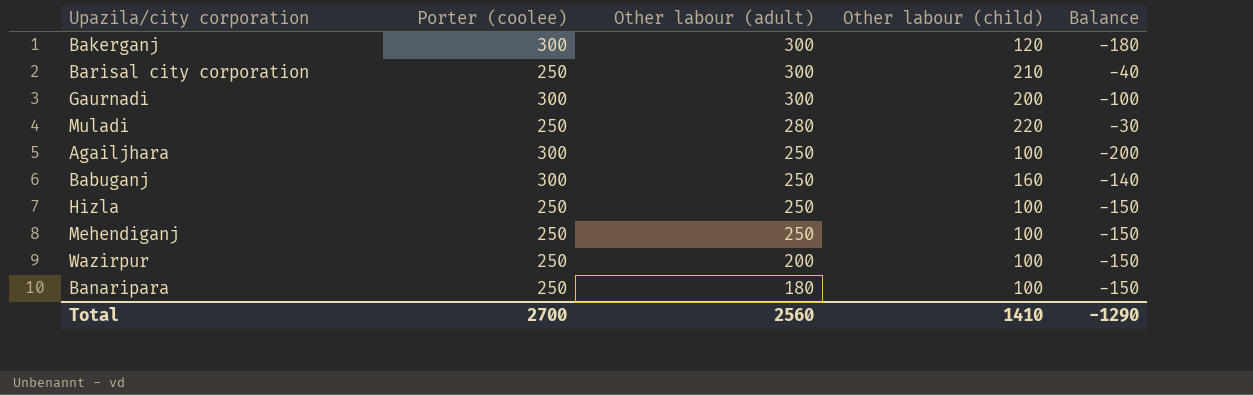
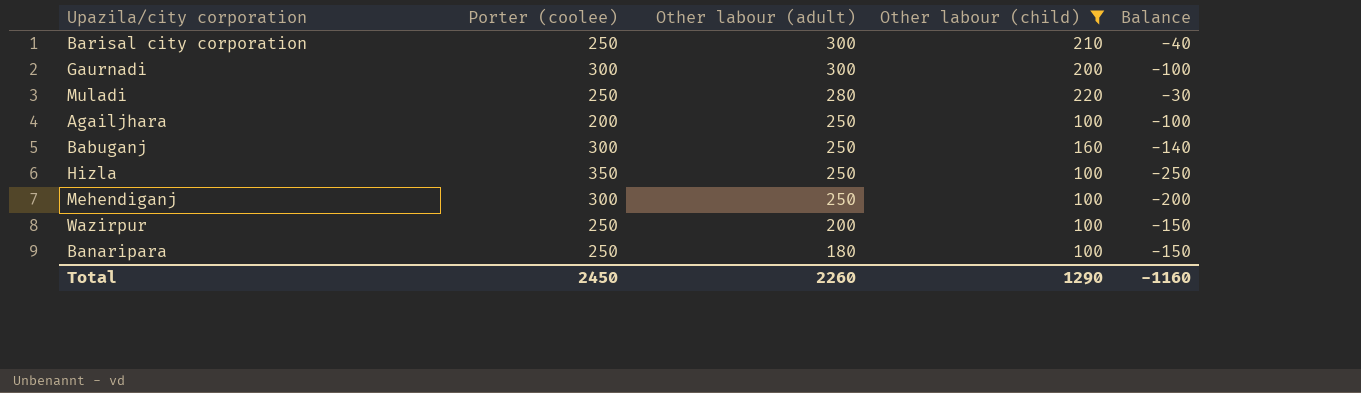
filter: none -> Other labour (child) != 120
Agailjhara | Porter (coolee): 300 -> 200
Agailjhara | Balance: -200 -> -100
Hizla | Porter (coolee): 250 -> 350
Hizla | Balance: -150 -> -250
Mehendiganj | Porter (coolee): 250 -> 300
Mehendiganj | Balance: -150 -> -200
Total | Porter (coolee): 2700 -> 2450
Total | Other labour (adult): 2560 -> 2260
Total | Other labour (child): 1410 -> 1290
Total | Balance: -1290 -> -1160

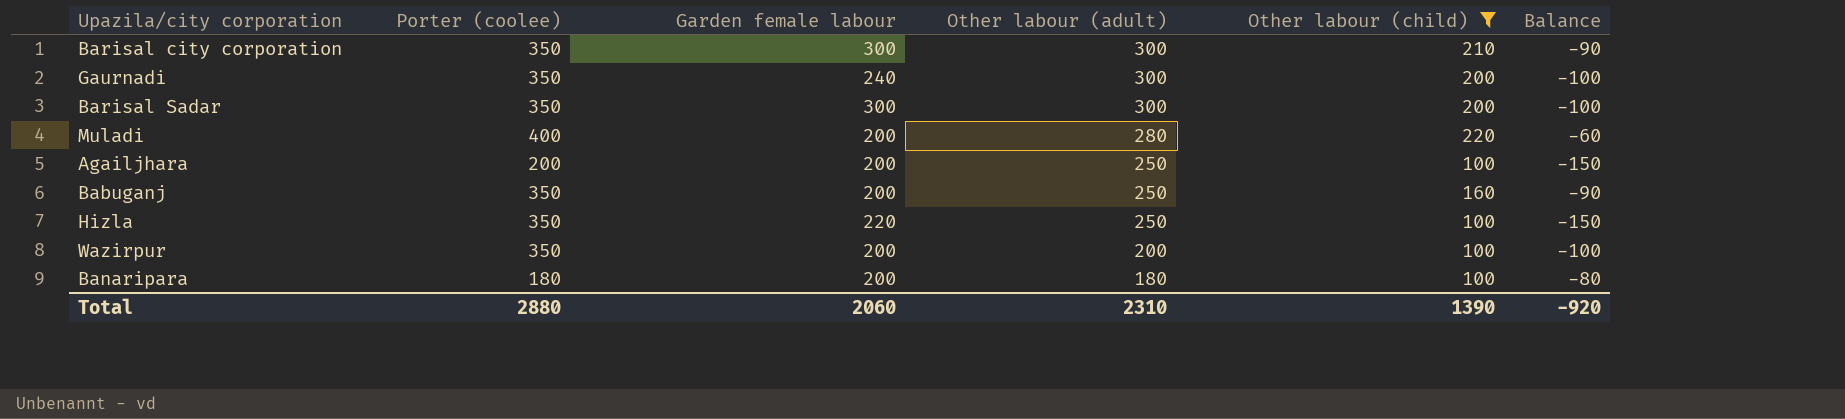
column Garden female labour | position: none -> 3
column Balance | formula: [Other labour (child)] - [Porter (coolee)] -> [Other labour (child)] - [Other labour (adult)]
row Mehendiganj: 300 | 250 | 100 | -200 -> none
Barisal city corporation | Porter (coolee): 250 -> 350
Gaurnadi | Porter (coolee): 300 -> 350
row Barisal Sadar: none -> 350 | 300 | 300 | 200 | -100
Muladi | Porter (coolee): 250 -> 400
Babuganj | Porter (coolee): 300 -> 350
Wazirpur | Porter (coolee): 250 -> 350
Banaripara | Porter (coolee): 250 -> 180
Total | Porter (coolee): 2450 -> 2880
Total | Other labour (adult): 2260 -> 2310
Total | Other labour (child): 1290 -> 1390
Total | Balance: -1160 -> -920

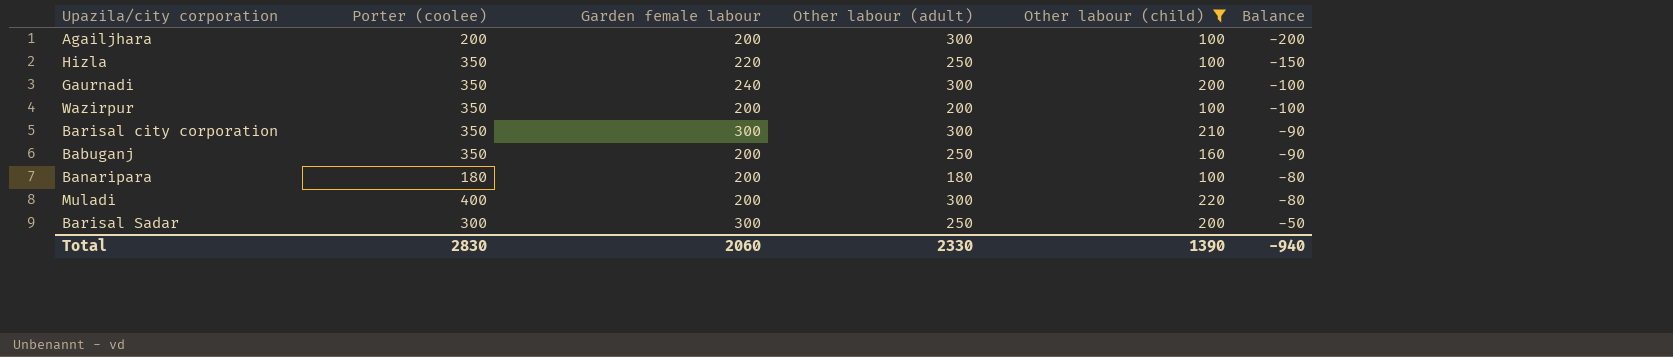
row order: Other labour (adult) descending -> Balance ascending
Agailjhara | Other labour (adult): 250 -> 300
Agailjhara | Balance: -150 -> -200
Muladi | Other labour (adult): 280 -> 300
Muladi | Balance: -60 -> -80
Barisal Sadar | Porter (coolee): 350 -> 300
Barisal Sadar | Other labour (adult): 300 -> 250
Barisal Sadar | Balance: -100 -> -50
Total | Porter (coolee): 2880 -> 2830
Total | Other labour (adult): 2310 -> 2330
Total | Balance: -920 -> -940

